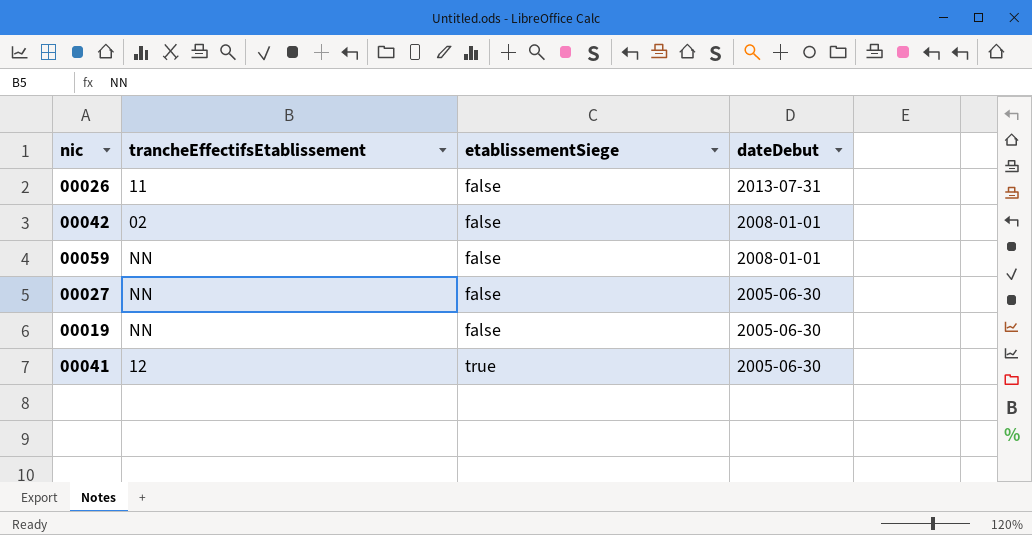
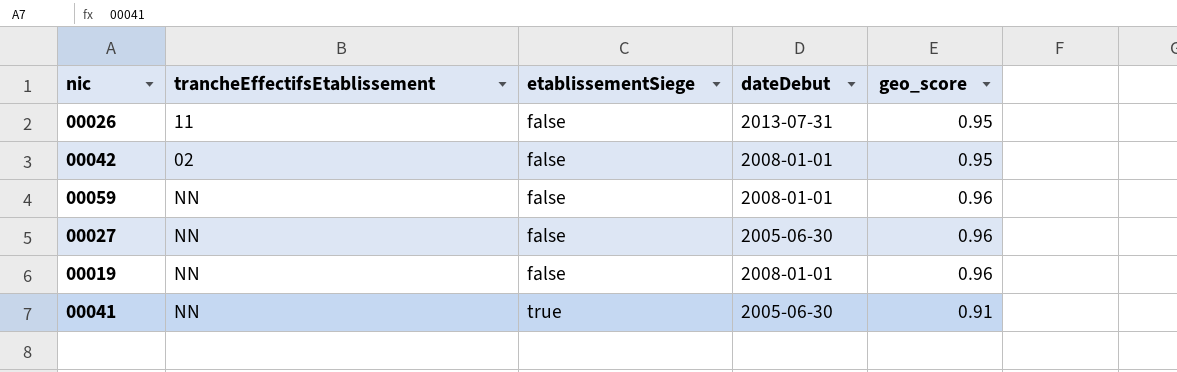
column geo_score | position: none -> 5
00019 | dateDebut: 2005-06-30 -> 2008-01-01
00041 | trancheEffectifsEtablissement: 12 -> NN

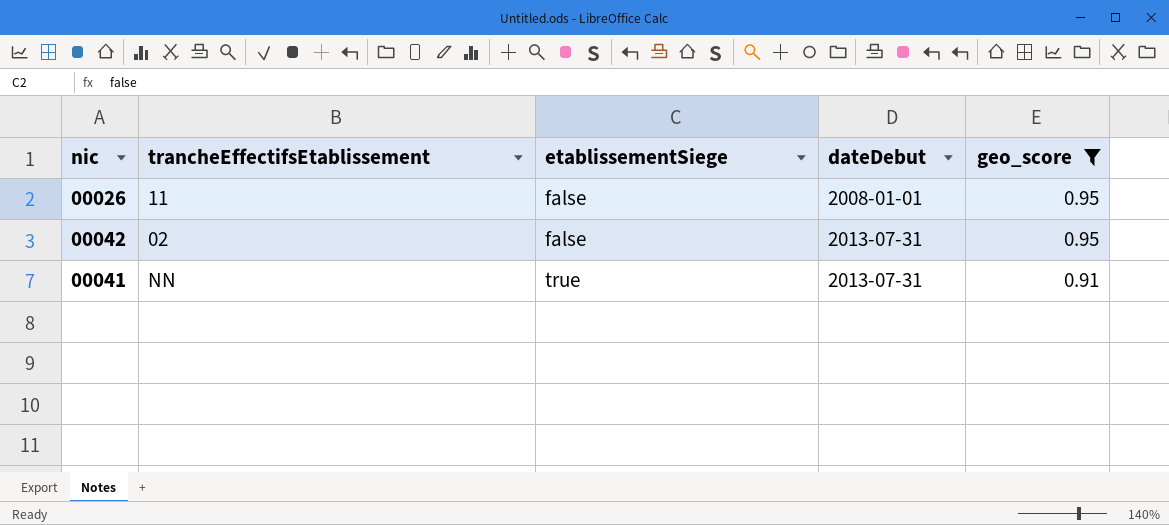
filter: none -> geo_score != 0.96
00026 | dateDebut: 2013-07-31 -> 2008-01-01
00042 | dateDebut: 2008-01-01 -> 2013-07-31
00041 | dateDebut: 2005-06-30 -> 2013-07-31

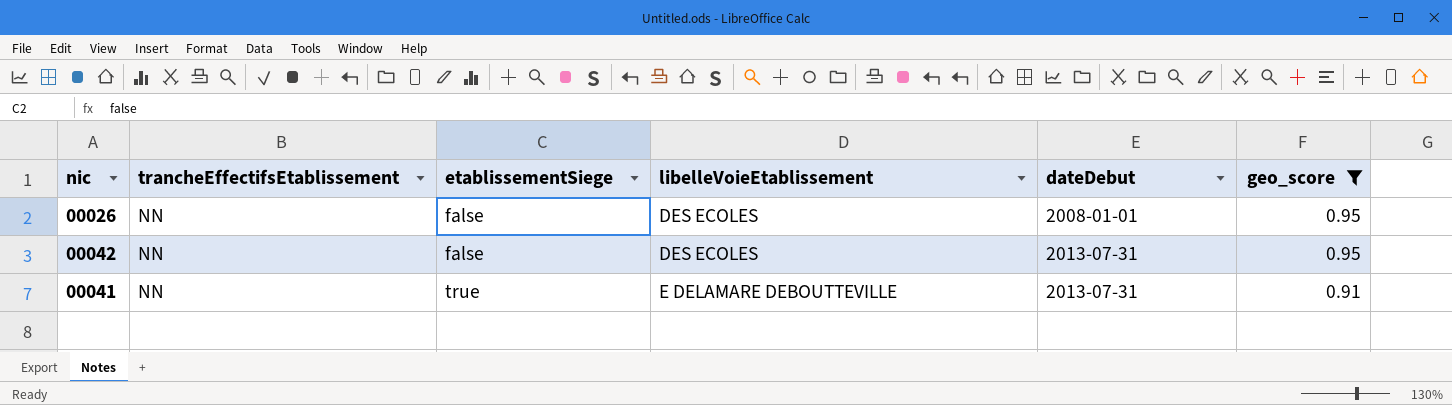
column libelleVoieEtablissement | position: none -> 4
00026 | trancheEffectifsEtablissement: 11 -> NN
00042 | trancheEffectifsEtablissement: 02 -> NN

